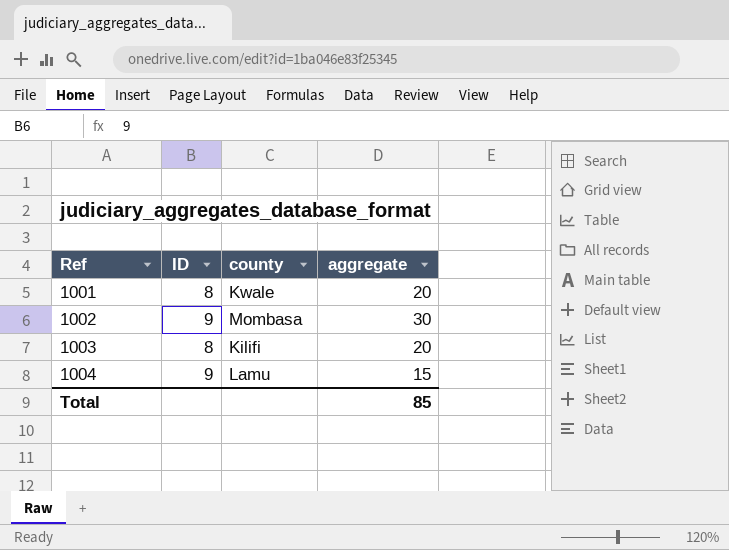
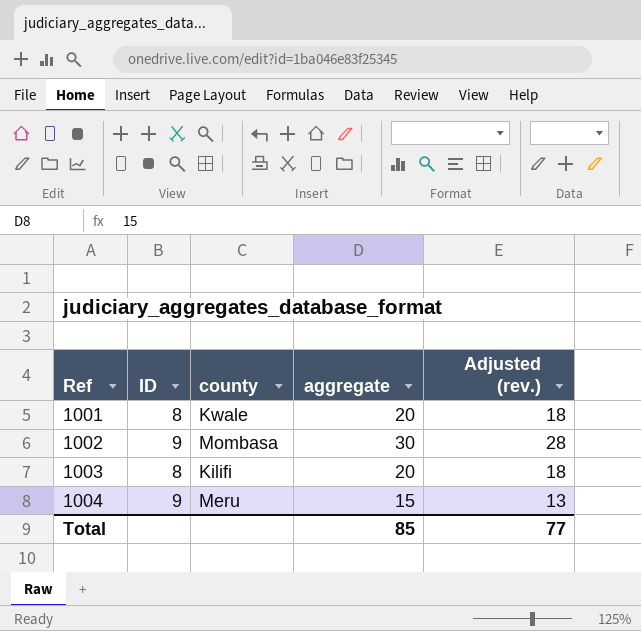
column Adjusted (rev.) | formula: none -> [aggregate] - 2
1004 | county: Lamu -> Meru

